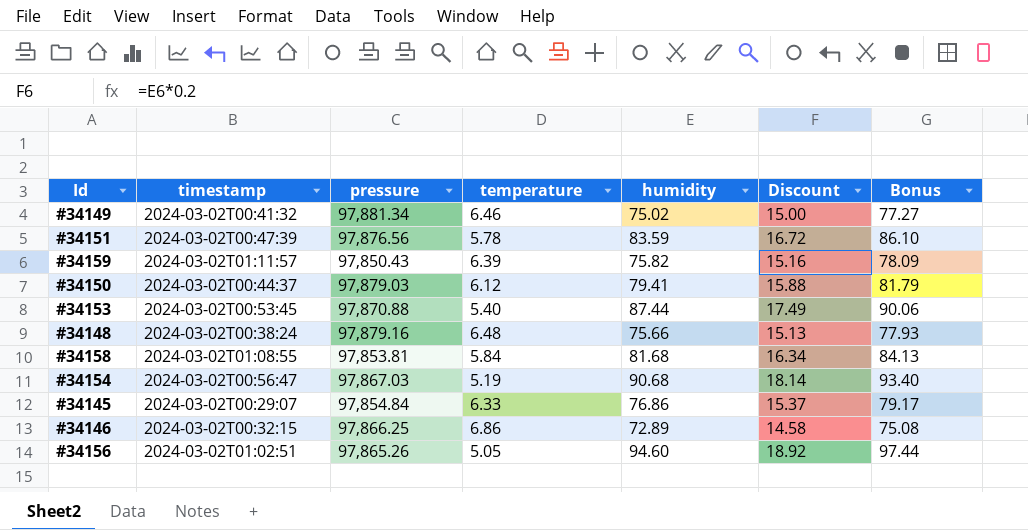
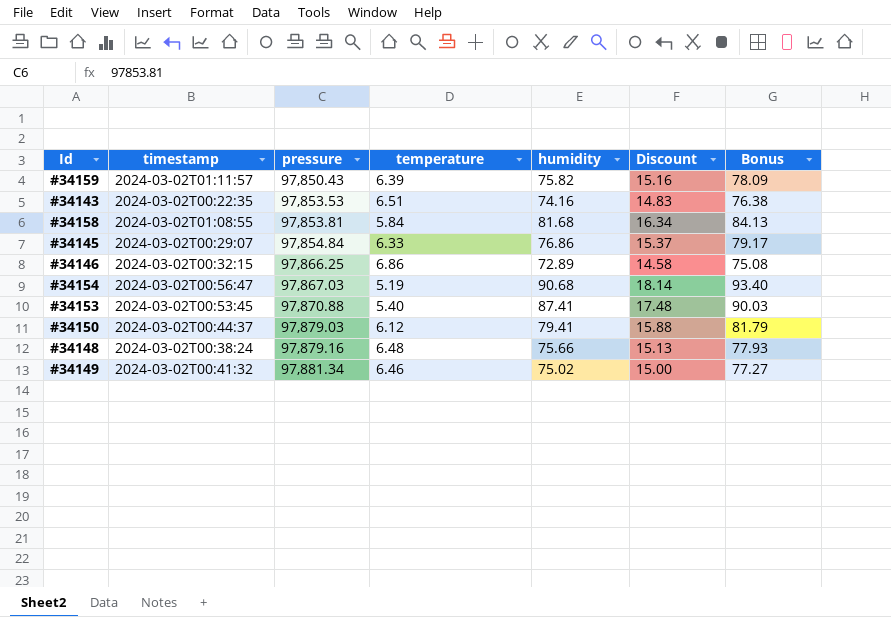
row order: none -> pressure ascending
row #34151: 2024-03-02T00:47:39 | 97,876.56 | 5.78 | 83.59 | 16.72 | 86.10 -> none
row #34156: 2024-03-02T01:02:51 | 97,865.26 | 5.05 | 94.60 | 18.92 | 97.44 -> none
row #34143: none -> 2024-03-02T00:22:35 | 97,853.53 | 6.51 | 74.16 | 14.83 | 76.38
#34153 | humidity: 87.44 -> 87.41
#34153 | Discount: 17.49 -> 17.48
#34153 | Bonus: 90.06 -> 90.03

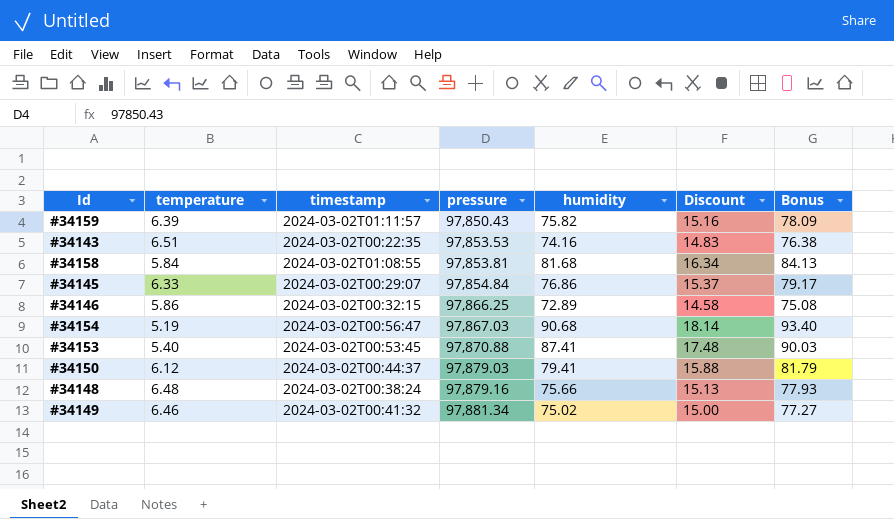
column temperature | position: 4 -> 2
#34146 | temperature: 6.86 -> 5.86

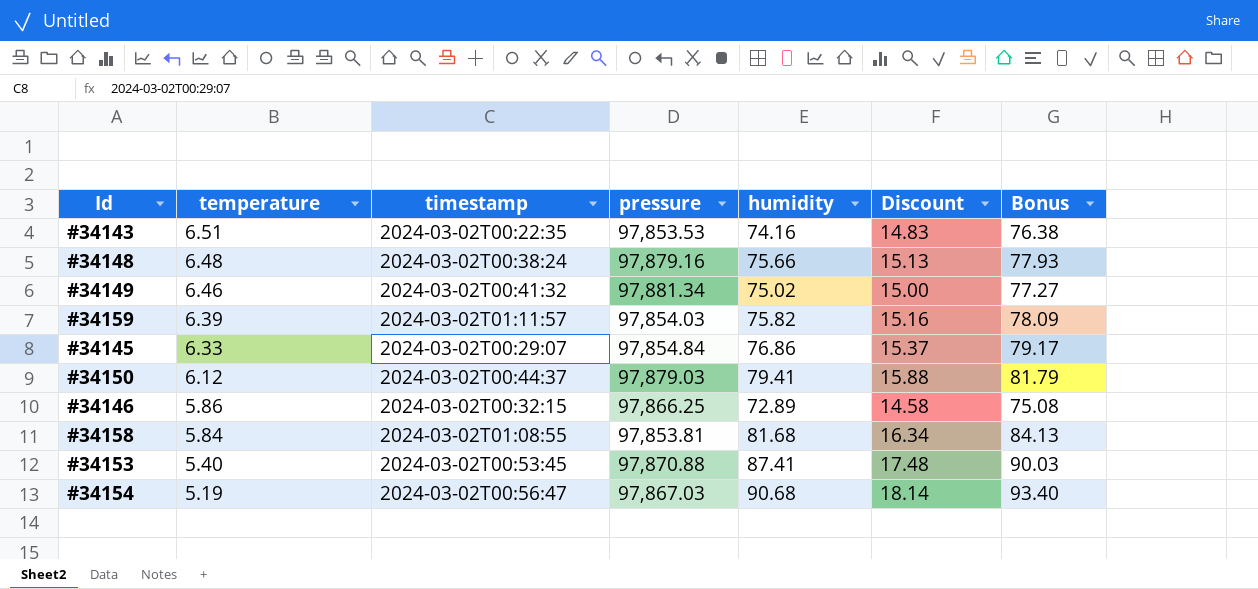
row order: pressure ascending -> temperature descending
#34159 | pressure: 97,850.43 -> 97,854.03

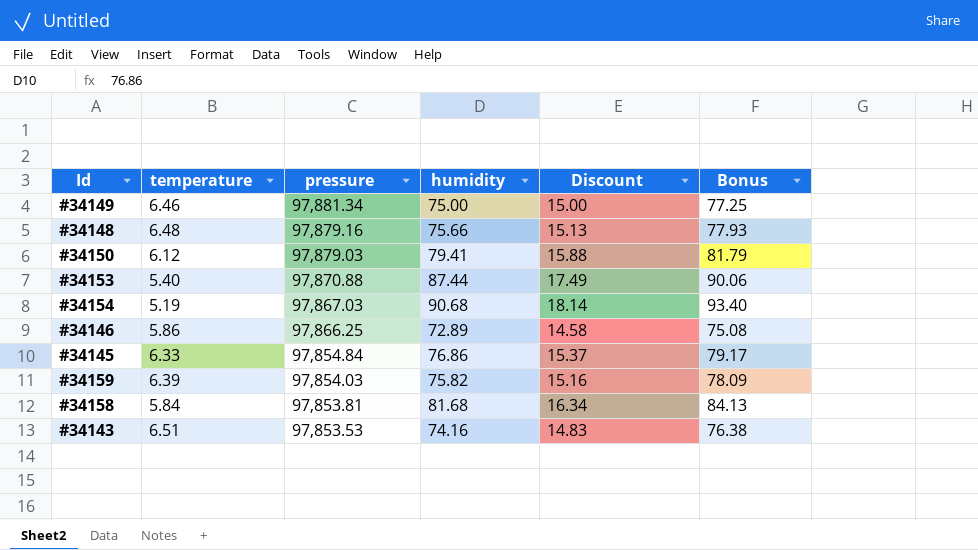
row order: temperature descending -> pressure descending
column timestamp | position: 3 -> none
#34149 | humidity: 75.02 -> 75.00
#34149 | Bonus: 77.27 -> 77.25
#34153 | humidity: 87.41 -> 87.44
#34153 | Discount: 17.48 -> 17.49
#34153 | Bonus: 90.03 -> 90.06

